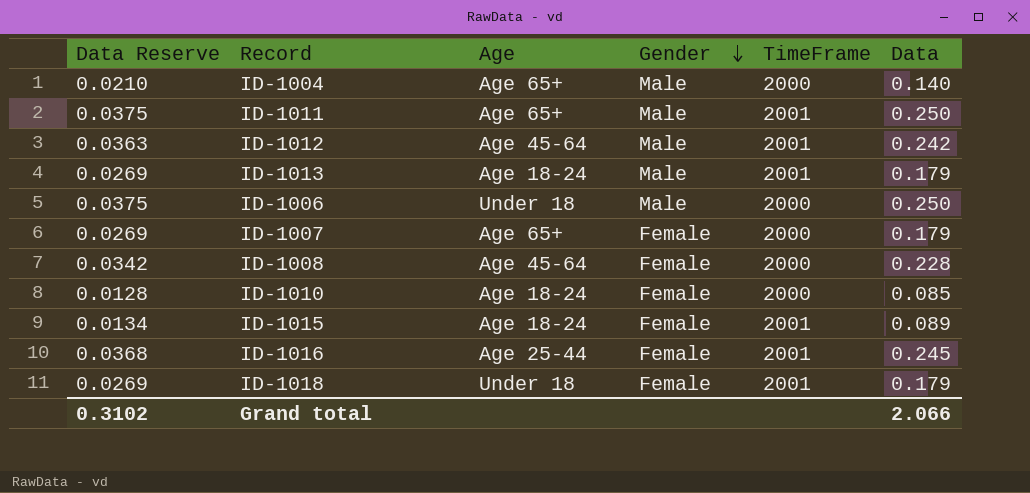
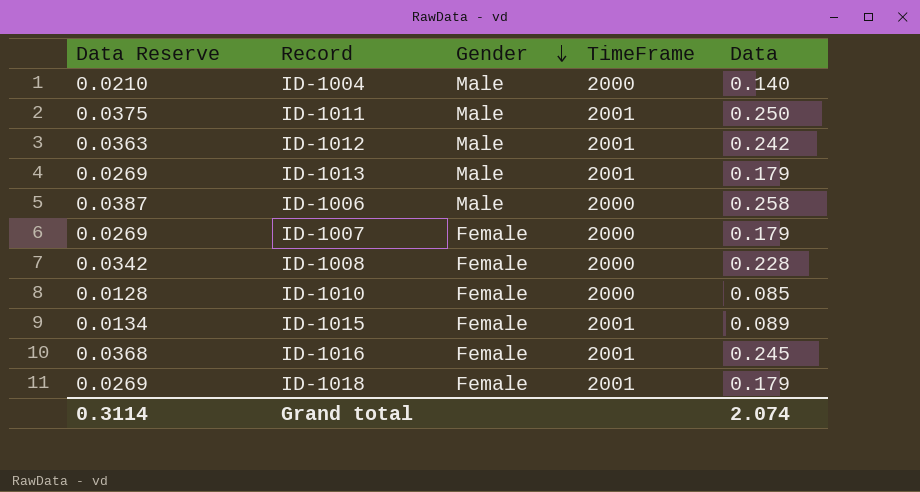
column Age | position: 3 -> none
ID-1006 | Data Reserve: 0.0375 -> 0.0387
ID-1006 | Data: 0.250 -> 0.258
Grand total | Data Reserve: 0.3102 -> 0.3114
Grand total | Data: 2.066 -> 2.074

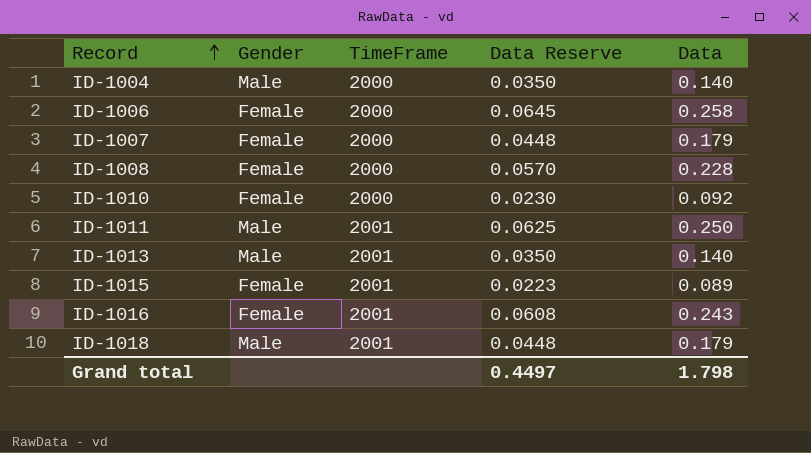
row order: Gender descending -> Record ascending
column Data Reserve | formula: [Data] * 0.15 -> [Data] * 0.25
column Data Reserve | position: 1 -> 4
row ID-1012: 0.0363 | Male | 2001 | 0.242 -> none
ID-1006 | Gender: Male -> Female
ID-1010 | Data: 0.085 -> 0.092
ID-1013 | Data: 0.179 -> 0.140
ID-1016 | Data: 0.245 -> 0.243
ID-1018 | Gender: Female -> Male
Grand total | Data Reserve: 0.3114 -> 0.4497
Grand total | Data: 2.074 -> 1.798

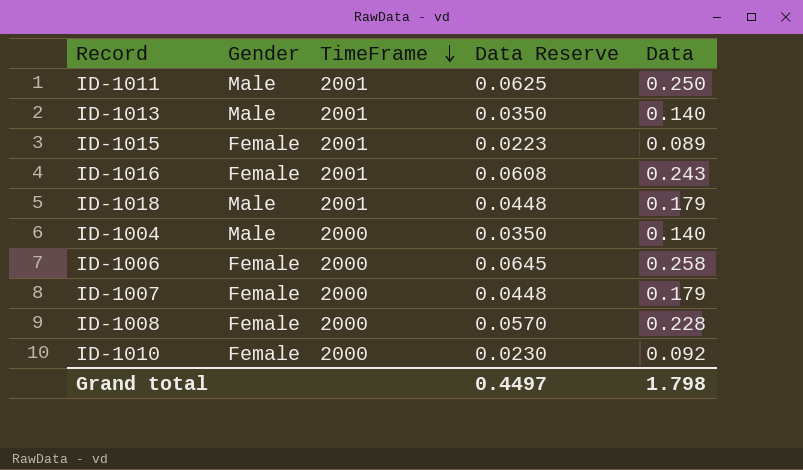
row order: Record ascending -> TimeFrame descending

